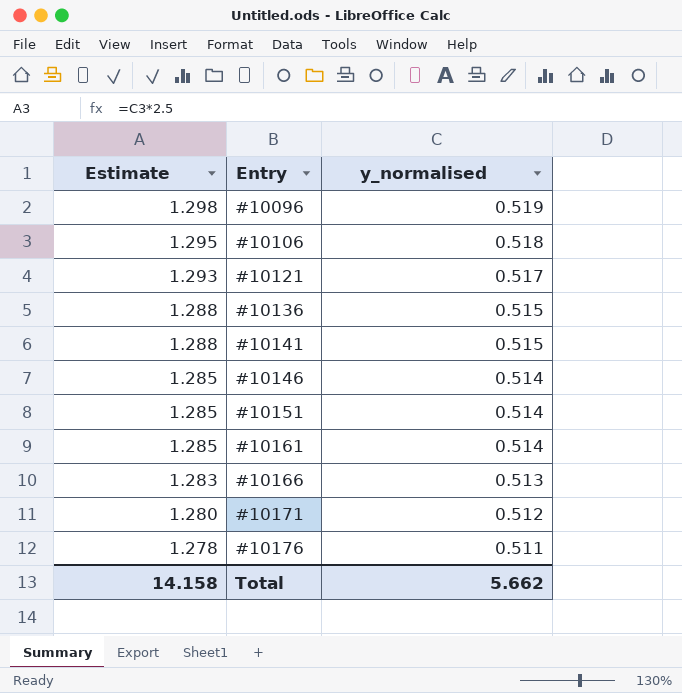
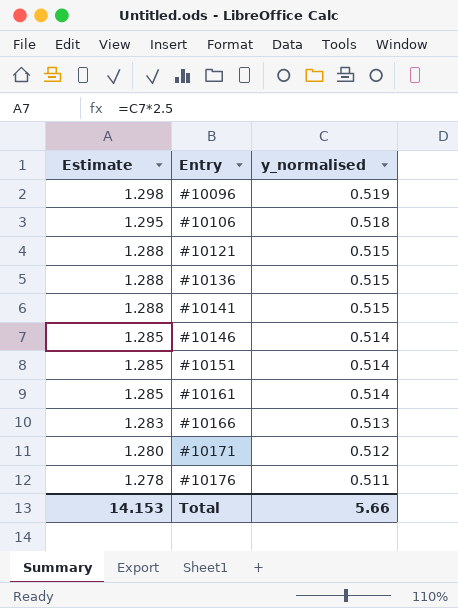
#10121 | Estimate: 1.293 -> 1.288
#10121 | y_normalised: 0.517 -> 0.515
Total | Estimate: 14.158 -> 14.153
Total | y_normalised: 5.662 -> 5.66

